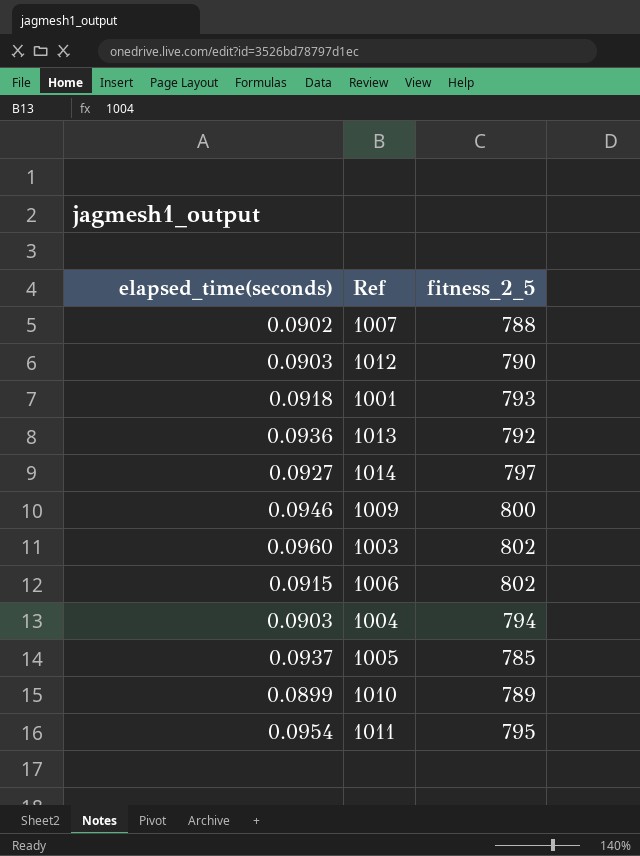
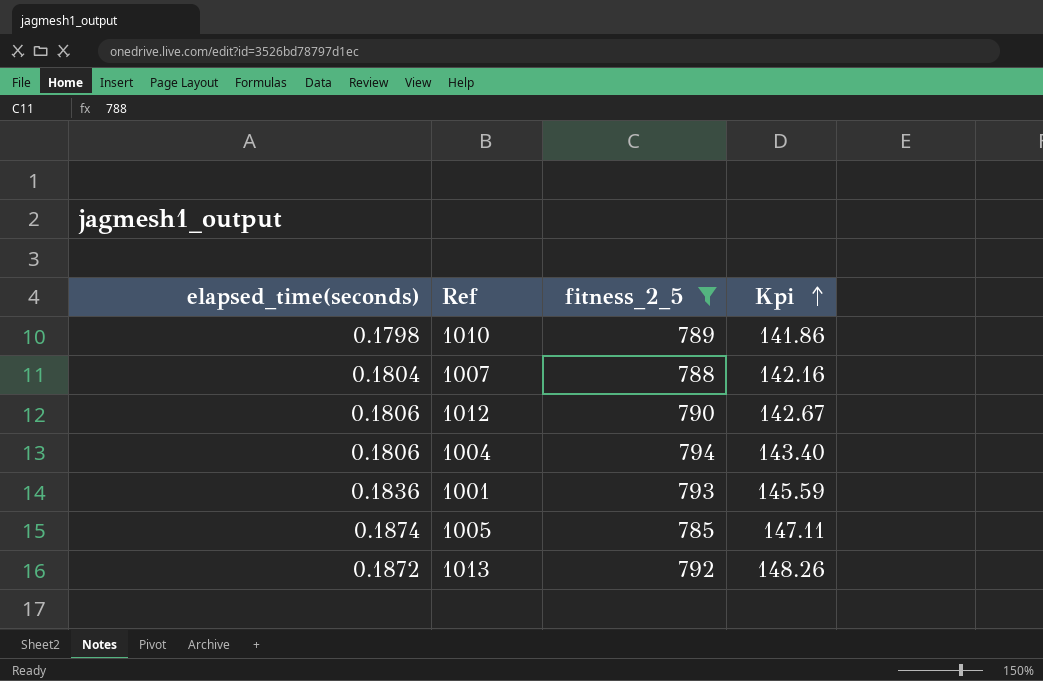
filter: none -> fitness_2_5 <= 794
row order: none -> Kpi ascending
column Kpi | formula: none -> [elapsed_time(seconds)] * [fitness_2_5]
1010 | elapsed_time(seconds): 0.0899 -> 0.1798
1007 | elapsed_time(seconds): 0.0902 -> 0.1804
1012 | elapsed_time(seconds): 0.0903 -> 0.1806
1004 | elapsed_time(seconds): 0.0903 -> 0.1806
1001 | elapsed_time(seconds): 0.0918 -> 0.1836
1005 | elapsed_time(seconds): 0.0937 -> 0.1874
1013 | elapsed_time(seconds): 0.0936 -> 0.1872

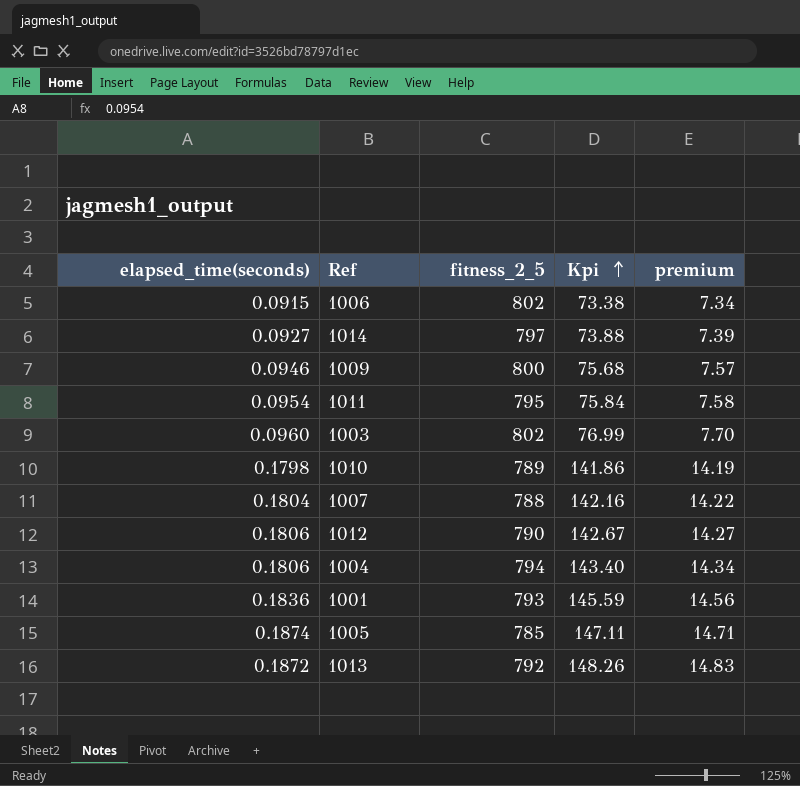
filter: fitness_2_5 <= 794 -> none
column premium | formula: none -> [Kpi] * 0.1

